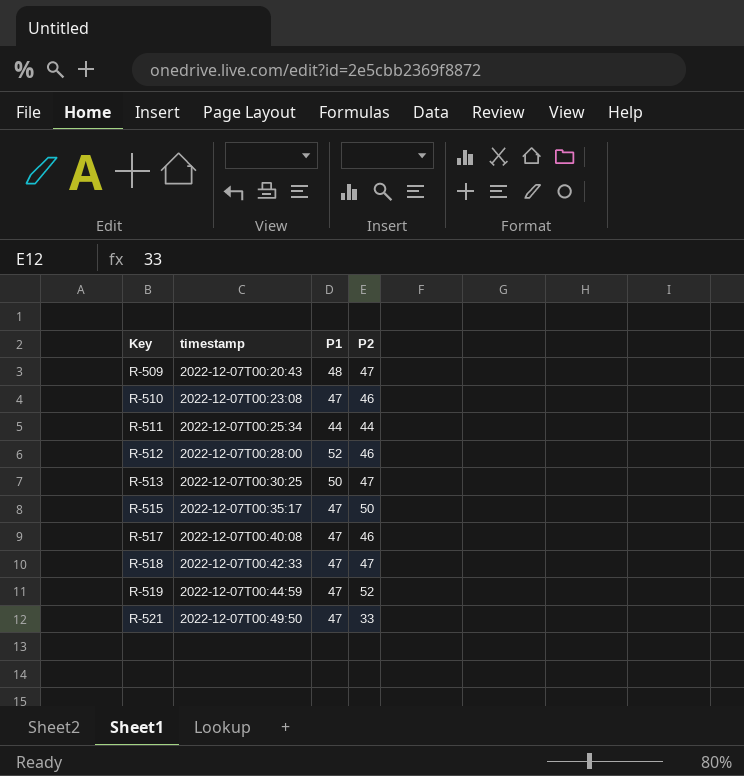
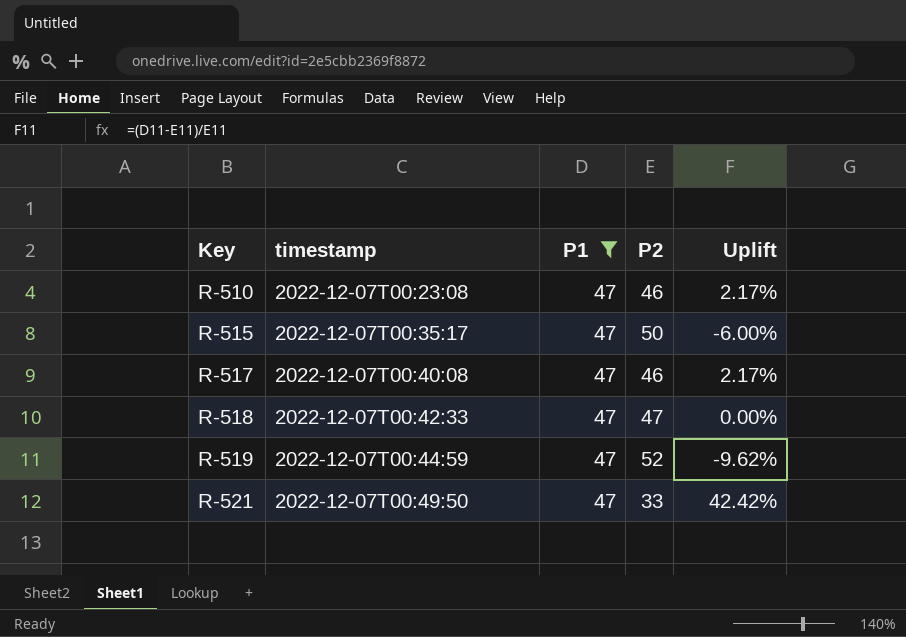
filter: none -> P1 = 47
column Uplift | formula: none -> ([P1] - [P2]) / [P2]

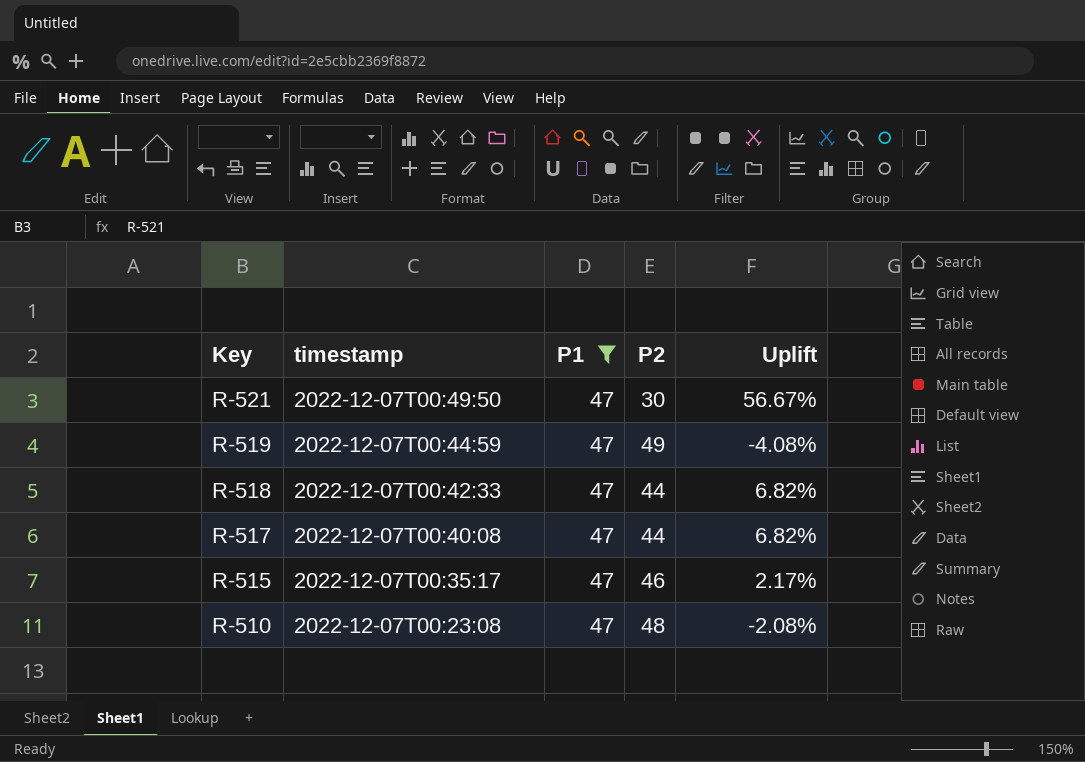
row order: Key ascending -> Key descending
R-521 | P2: 33 -> 30
R-521 | Uplift: 42.42% -> 56.67%
R-519 | P2: 52 -> 49
R-519 | Uplift: -9.62% -> -4.08%
R-518 | P2: 47 -> 44
R-518 | Uplift: 0.00% -> 6.82%
R-517 | P2: 46 -> 44
R-517 | Uplift: 2.17% -> 6.82%
R-515 | P2: 50 -> 46
R-515 | Uplift: -6.00% -> 2.17%
R-510 | P2: 46 -> 48
R-510 | Uplift: 2.17% -> -2.08%

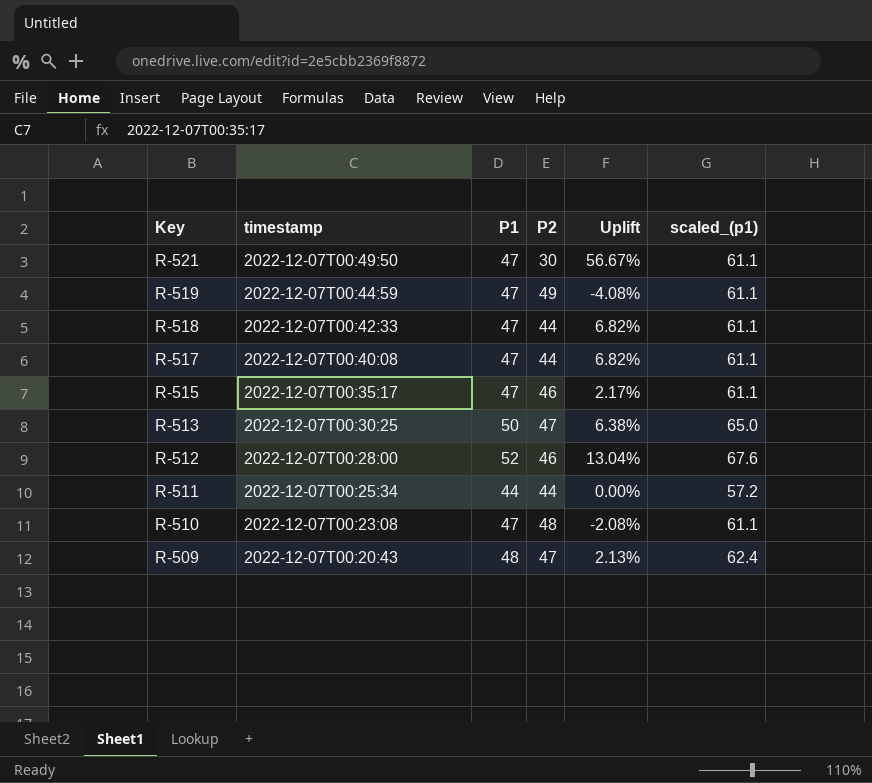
filter: P1 = 47 -> none
column scaled_(p1) | formula: none -> [P1] * 1.3

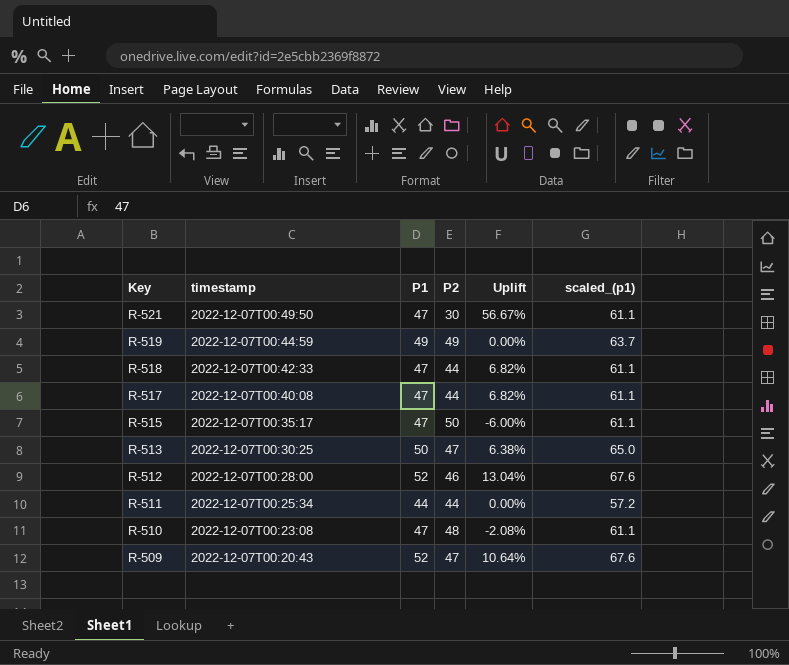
R-519 | P1: 47 -> 49
R-519 | Uplift: -4.08% -> 0.00%
R-519 | scaled_(p1): 61.1 -> 63.7
R-515 | P2: 46 -> 50
R-515 | Uplift: 2.17% -> -6.00%
R-509 | P1: 48 -> 52
R-509 | Uplift: 2.13% -> 10.64%
R-509 | scaled_(p1): 62.4 -> 67.6

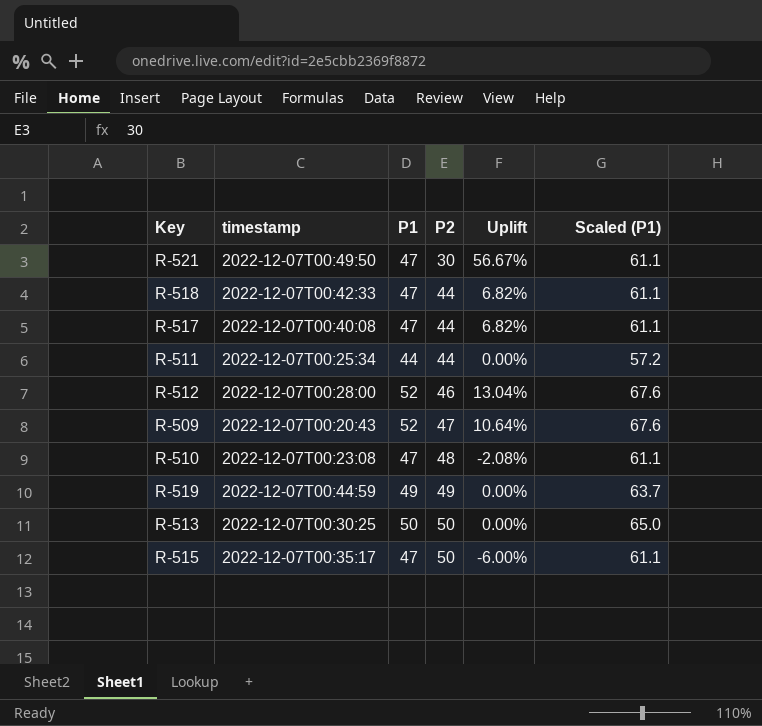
row order: Key descending -> P2 ascending
column name: scaled_(p1) -> Scaled (P1)
R-513 | P2: 47 -> 50
R-513 | Uplift: 6.38% -> 0.00%

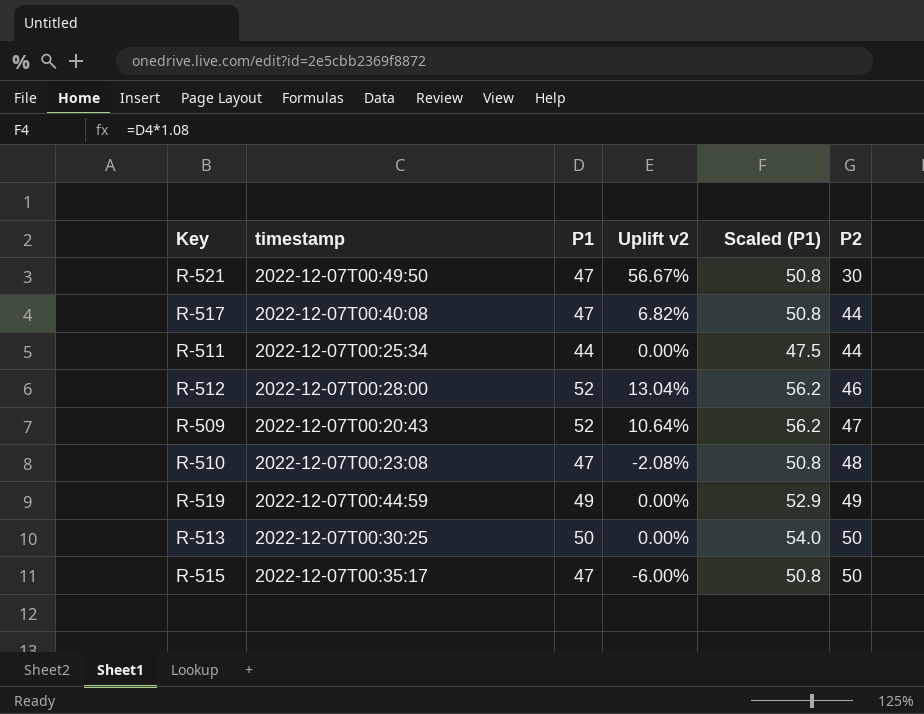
column name: Uplift -> Uplift v2
column Scaled (P1) | formula: [P1] * 1.3 -> [P1] * 1.08
column P2 | position: 4 -> 6
row R-518: 2022-12-07T00:42:33 | 47 | 44 | 6.82% | 61.1 -> none

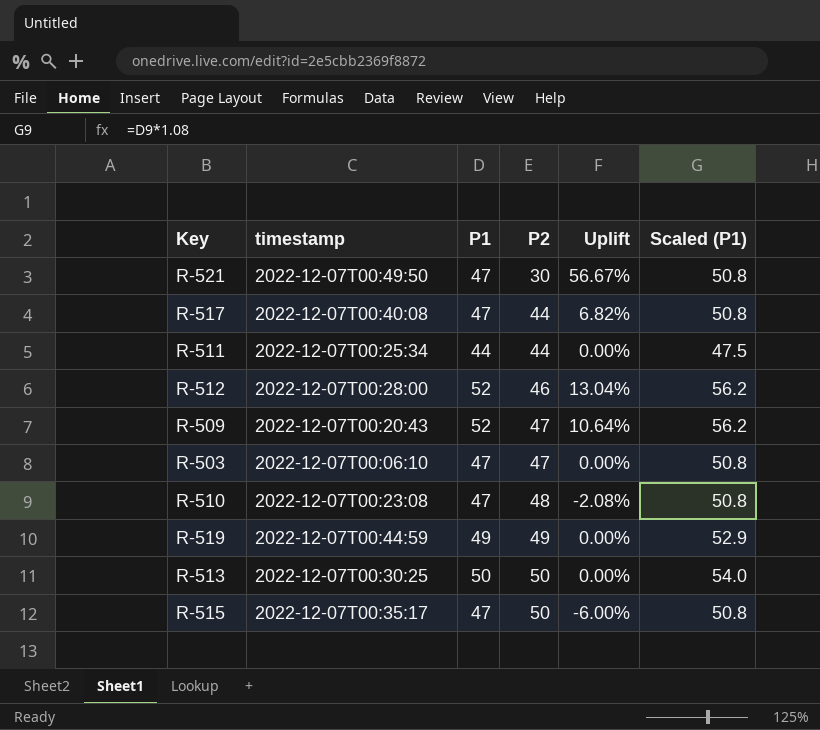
column P2 | position: 6 -> 4
column name: Uplift v2 -> Uplift
row R-503: none -> 2022-12-07T00:06:10 | 47 | 47 | 0.00% | 50.8

